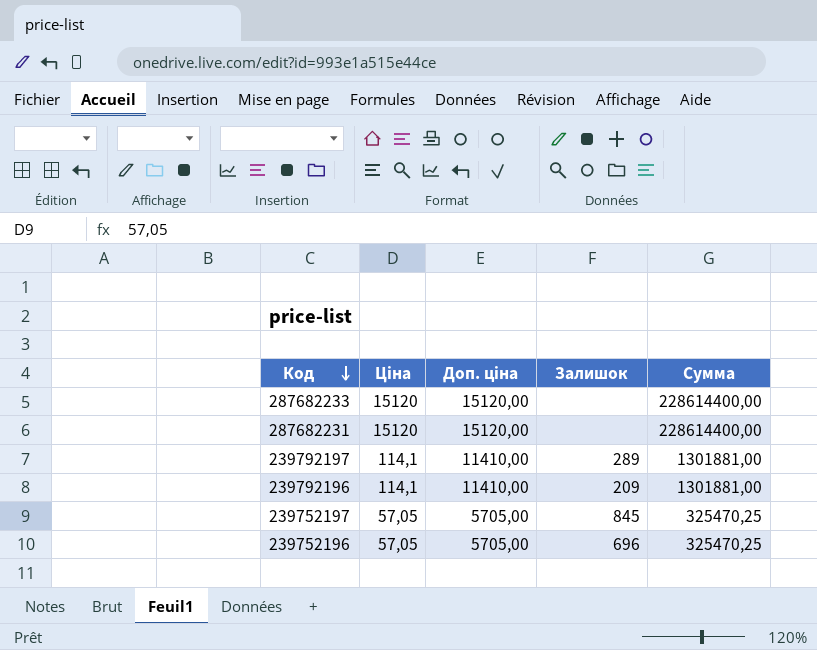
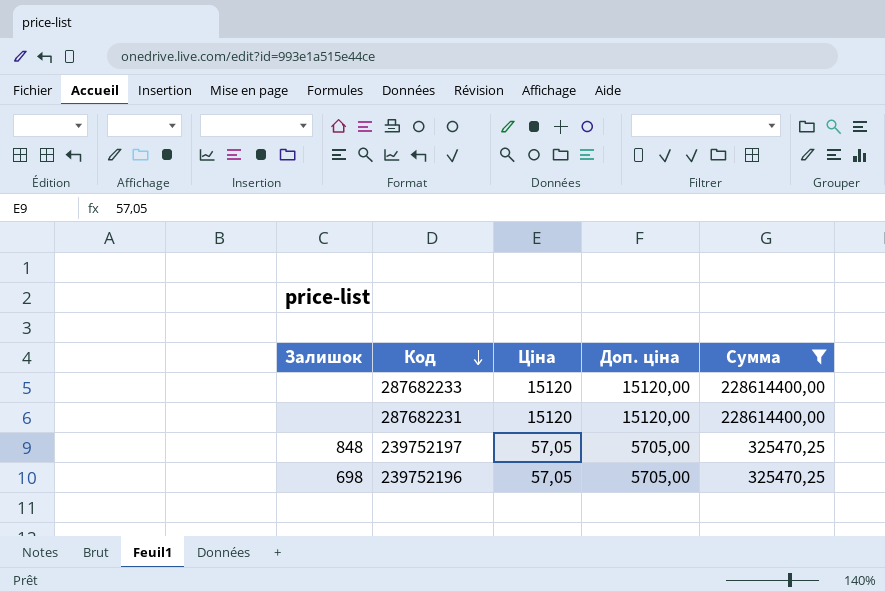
filter: none -> Сумма != 1301881,00
column Залишок | position: 4 -> 1
239752197 | Залишок: 845 -> 848
239752196 | Залишок: 696 -> 698

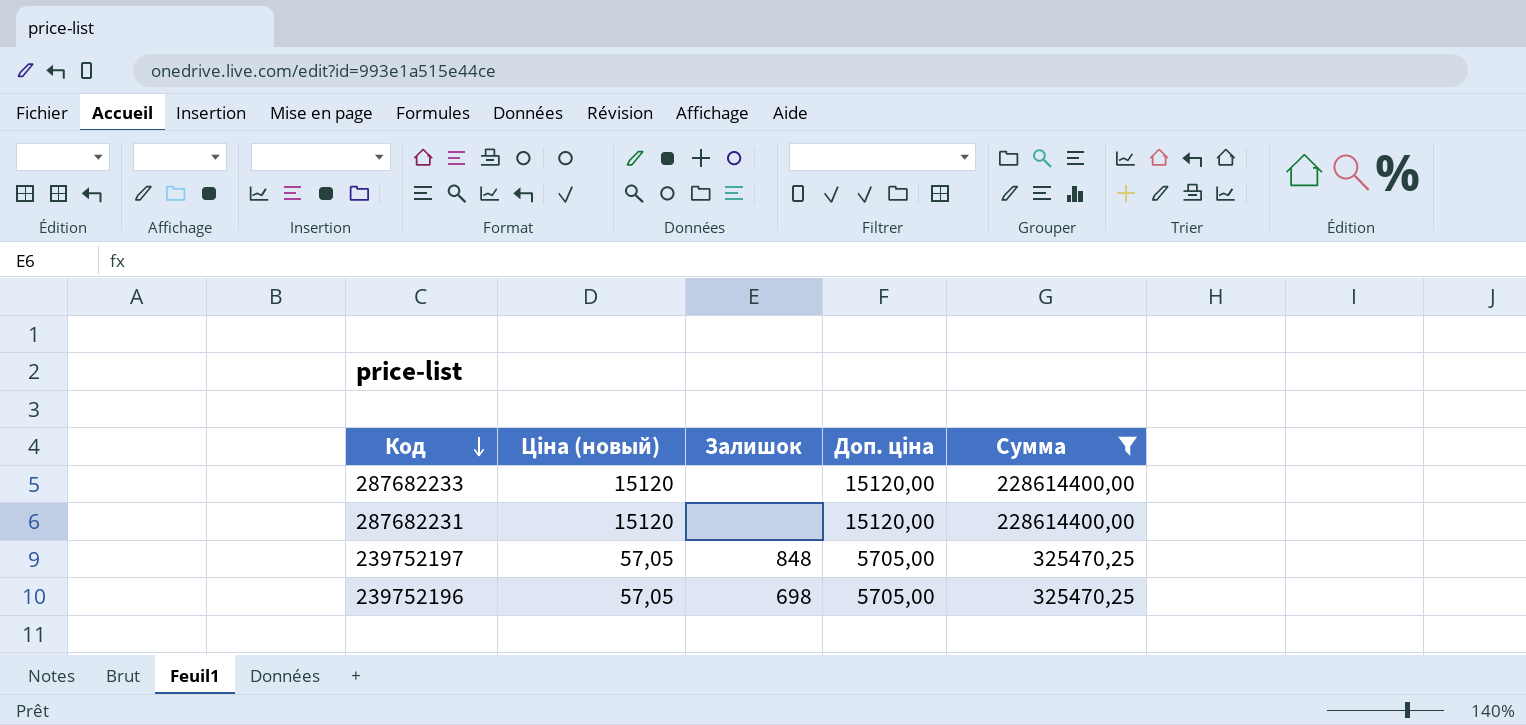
column name: Ціна -> Ціна (новый)
column Залишок | position: 1 -> 3

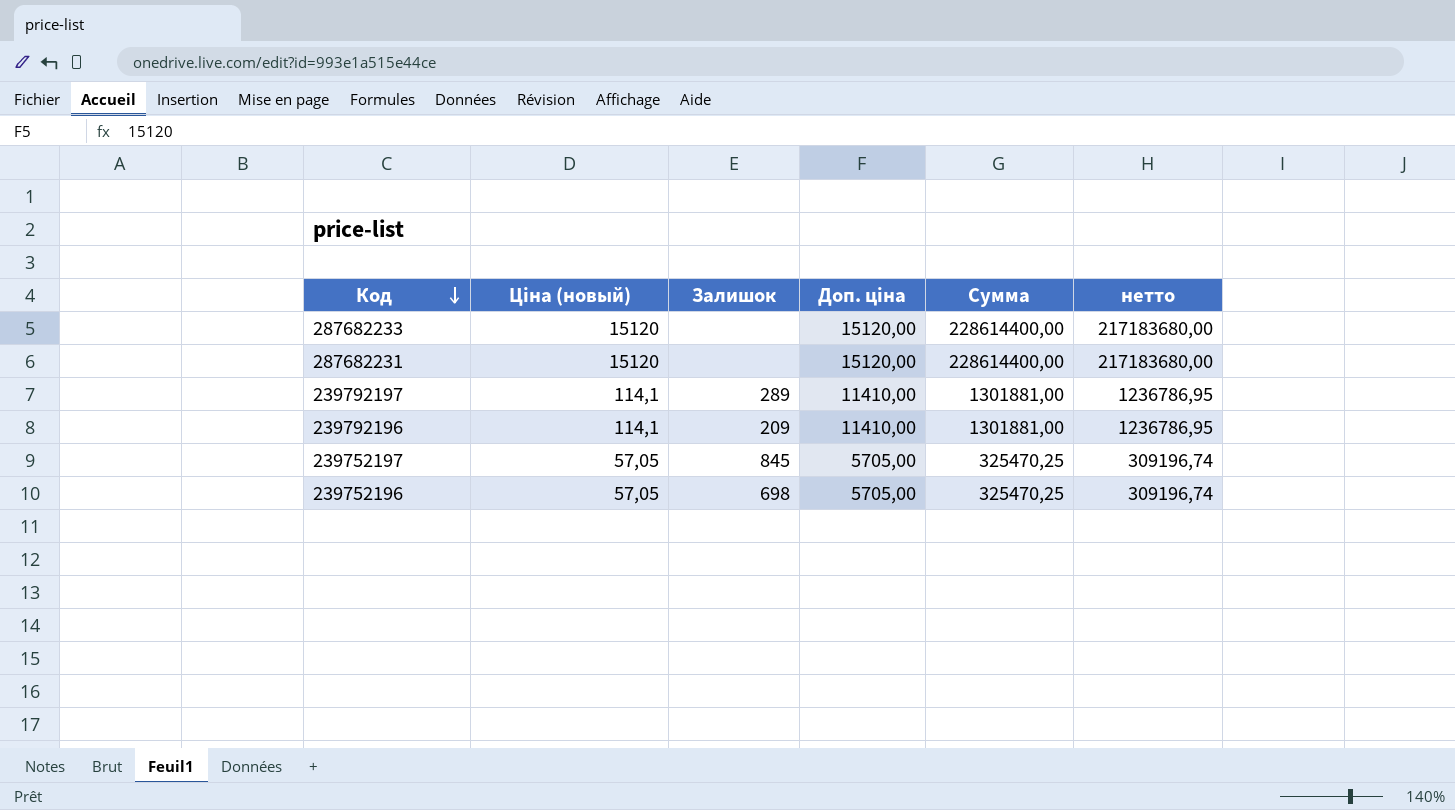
filter: Сумма != 1301881,00 -> none
column нетто | formula: none -> [Сумма] * 0,95
239752197 | Залишок: 848 -> 845

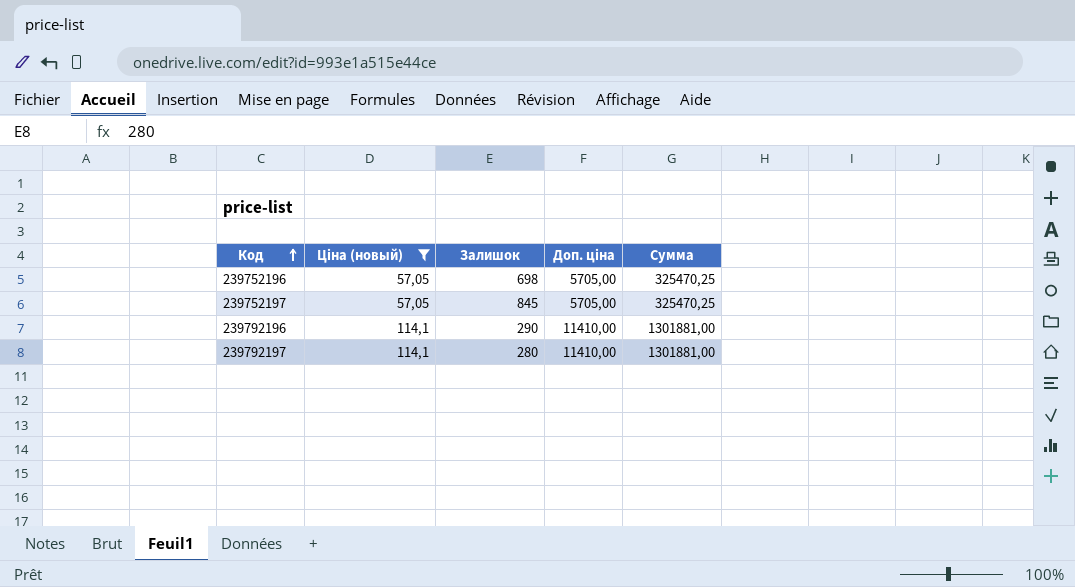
filter: none -> Ціна (новый) != 15120
row order: Код descending -> Код ascending
column нетто | formula: [Сумма] * 0,95 -> none
239792196 | Залишок: 209 -> 290
239792197 | Залишок: 289 -> 280

